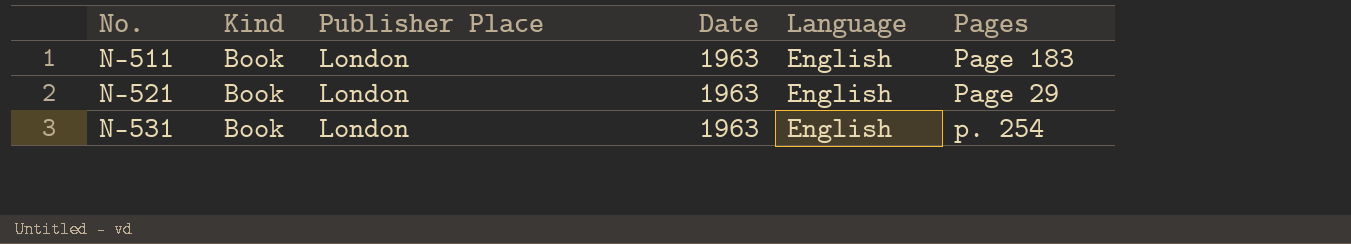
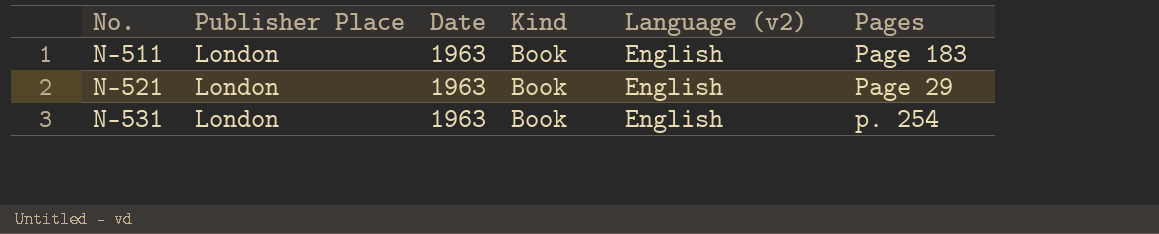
column Kind | position: 2 -> 4
column name: Language -> Language (v2)

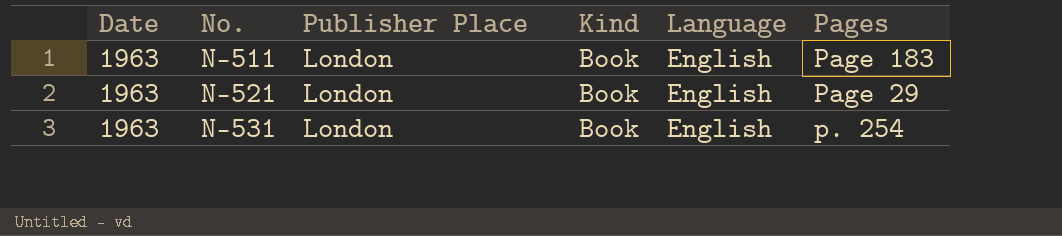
column Date | position: 3 -> 1
column name: Language (v2) -> Language

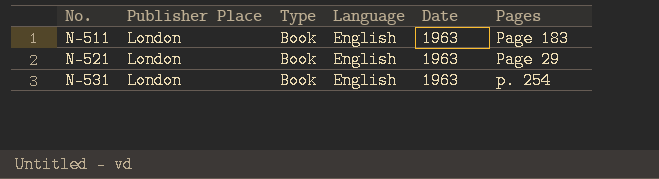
column name: Kind -> Type
column Date | position: 1 -> 5

